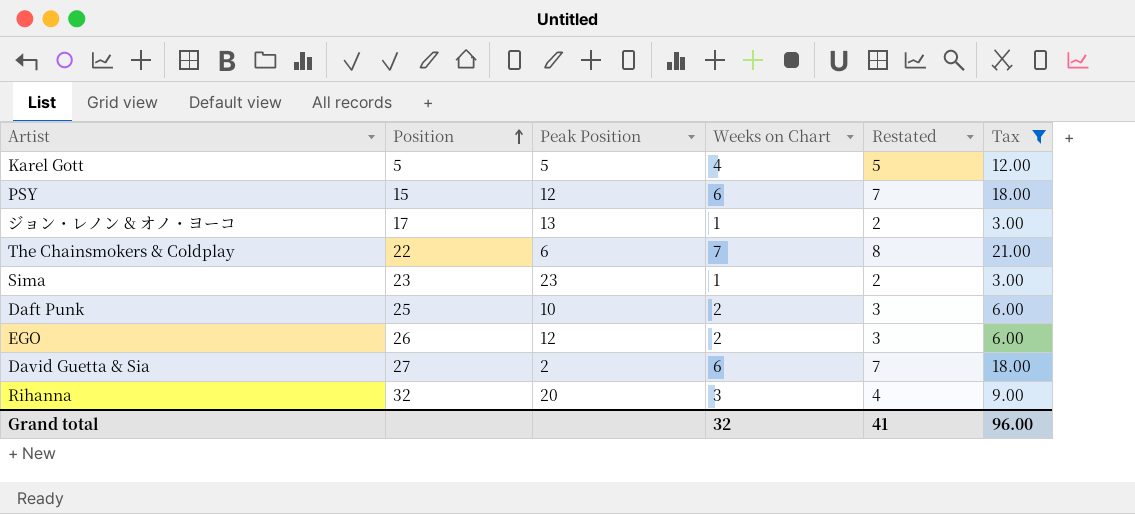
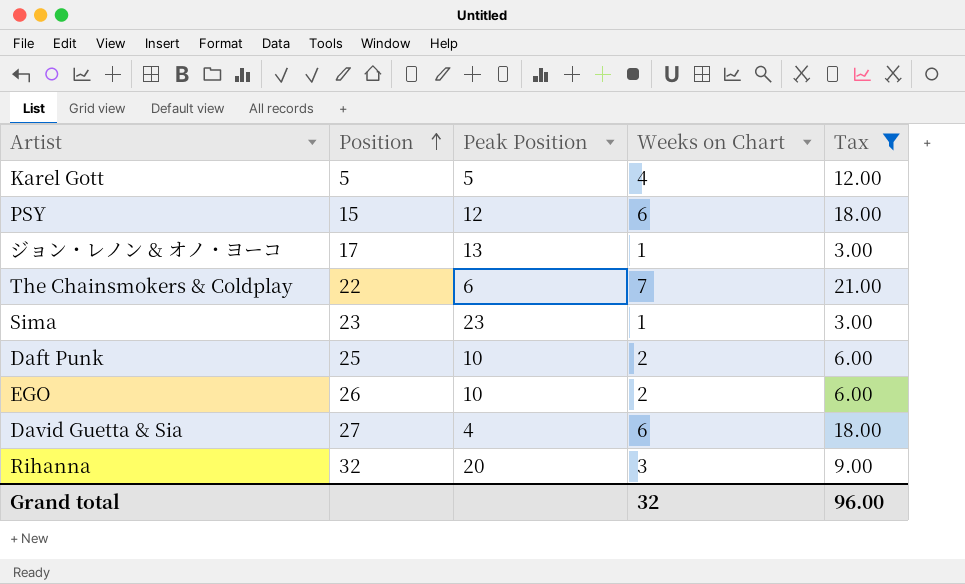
column Restated | formula: [Weeks on Chart] + 1 -> none
EGO | Peak Position: 12 -> 10
David Guetta & Sia | Peak Position: 2 -> 4

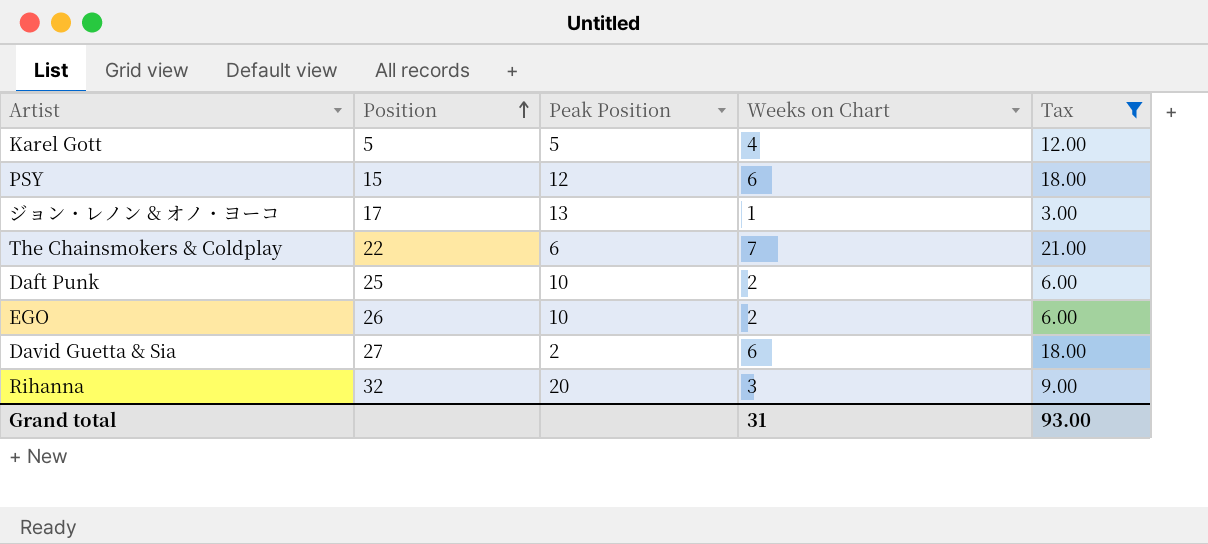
row Sima: 23 | 23 | 1 | 3.00 -> none
David Guetta & Sia | Peak Position: 4 -> 2
Grand total | Weeks on Chart: 32 -> 31
Grand total | Tax: 96.00 -> 93.00

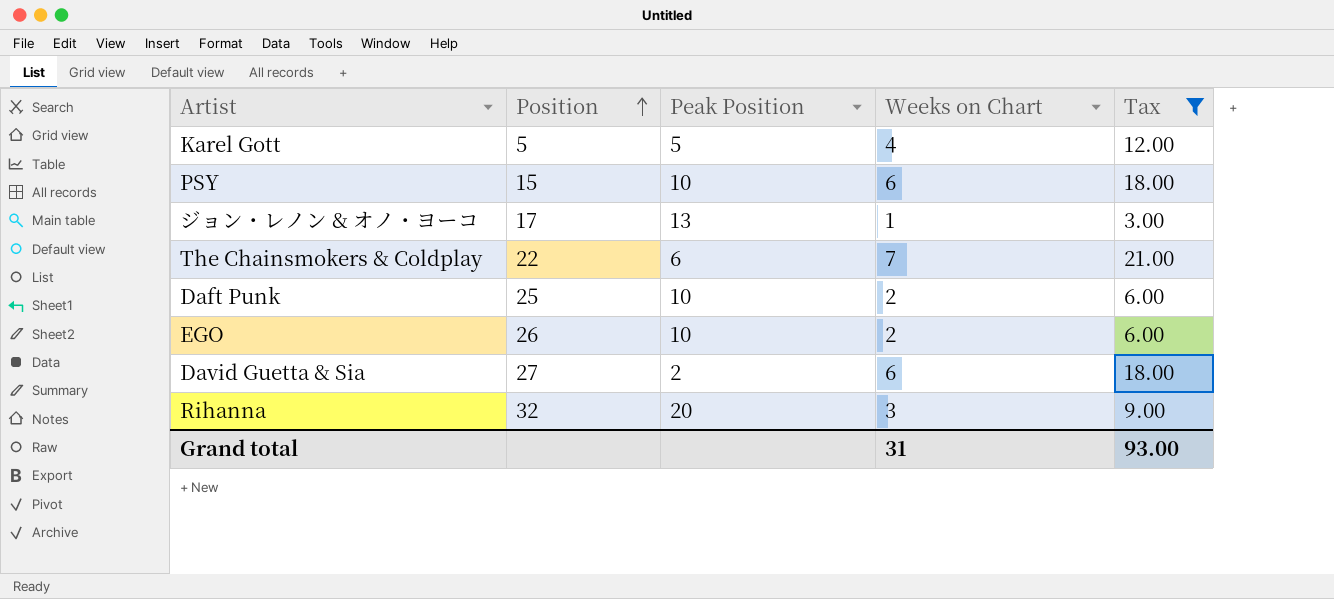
PSY | Peak Position: 12 -> 10

